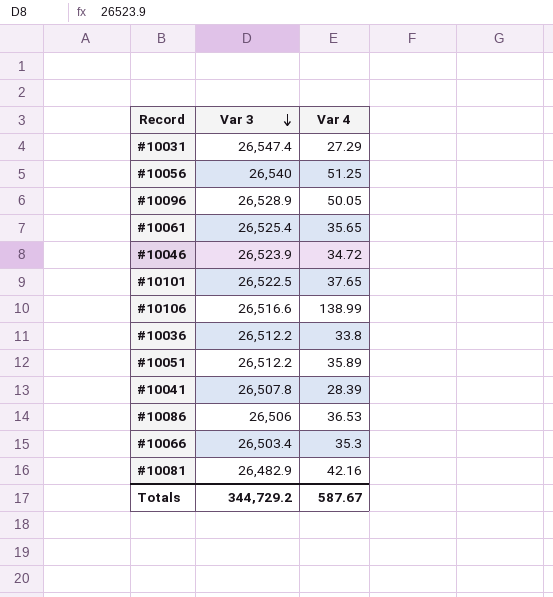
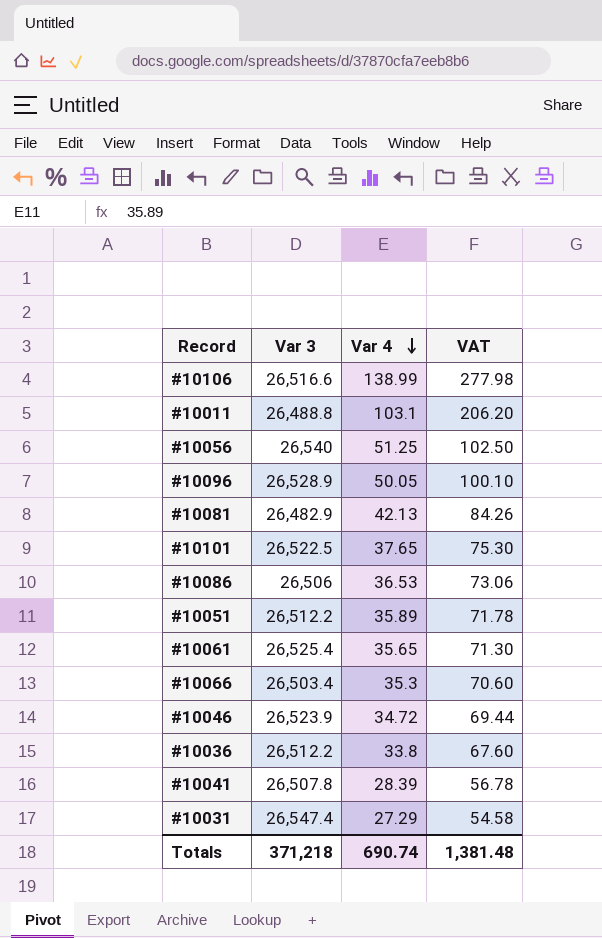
row order: Var 3 descending -> Var 4 descending
column VAT | formula: none -> [Var 4] * 2
row #10011: none -> 26,488.8 | 103.1 | 206.20
#10081 | Var 4: 42.16 -> 42.13
Totals | Var 3: 344,729.2 -> 371,218
Totals | Var 4: 587.67 -> 690.74

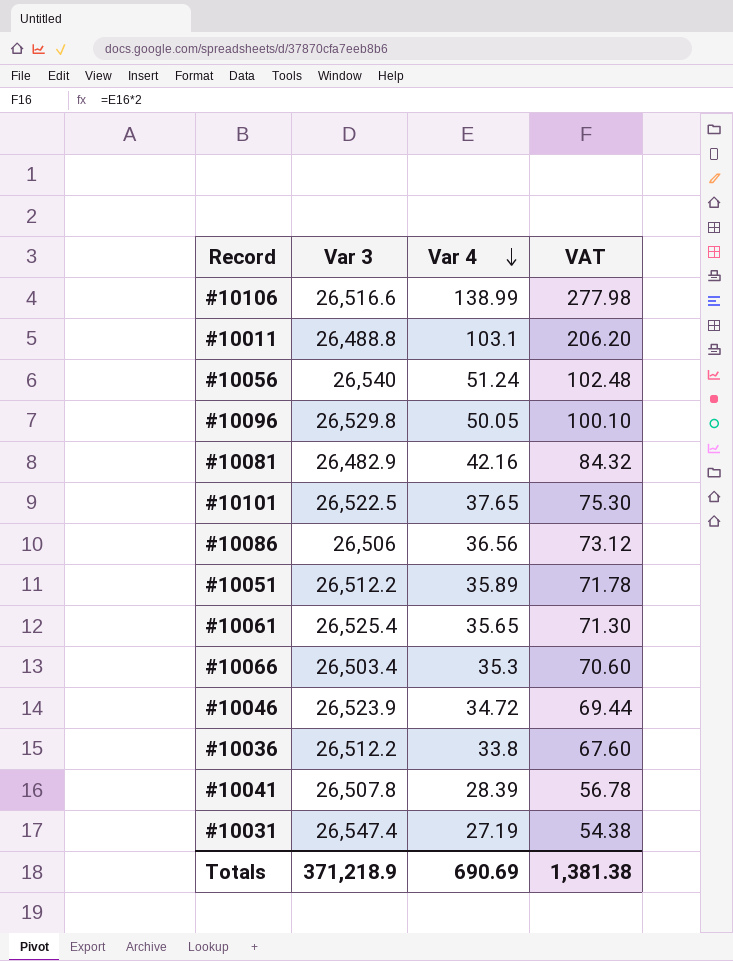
#10056 | Var 4: 51.25 -> 51.24
#10056 | VAT: 102.50 -> 102.48
#10096 | Var 3: 26,528.9 -> 26,529.8
#10081 | Var 4: 42.13 -> 42.16
#10081 | VAT: 84.26 -> 84.32
#10086 | Var 4: 36.53 -> 36.56
#10086 | VAT: 73.06 -> 73.12
#10031 | Var 4: 27.29 -> 27.19
#10031 | VAT: 54.58 -> 54.38
Totals | Var 3: 371,218 -> 371,218.9
Totals | Var 4: 690.74 -> 690.69
Totals | VAT: 1,381.48 -> 1,381.38

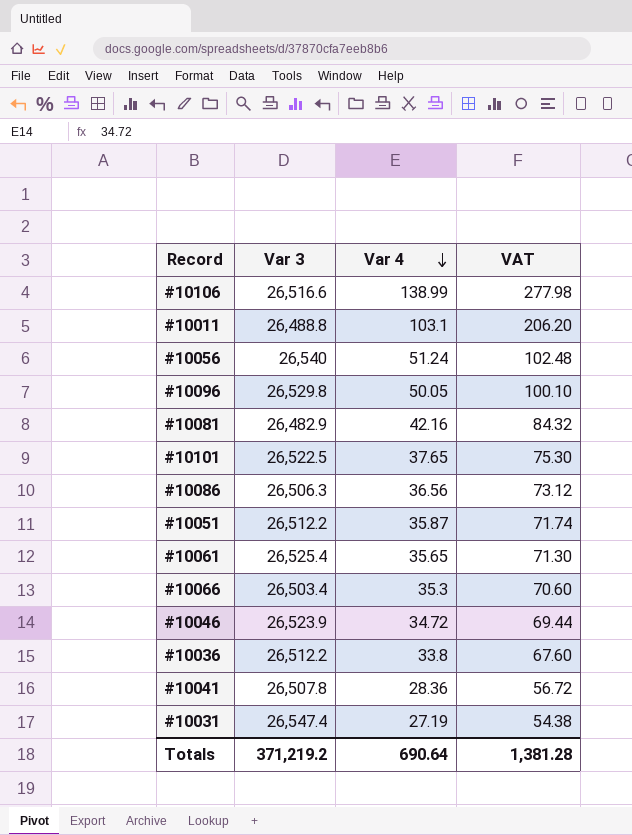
#10086 | Var 3: 26,506 -> 26,506.3
#10051 | Var 4: 35.89 -> 35.87
#10051 | VAT: 71.78 -> 71.74
#10041 | Var 4: 28.39 -> 28.36
#10041 | VAT: 56.78 -> 56.72
Totals | Var 3: 371,218.9 -> 371,219.2
Totals | Var 4: 690.69 -> 690.64
Totals | VAT: 1,381.38 -> 1,381.28

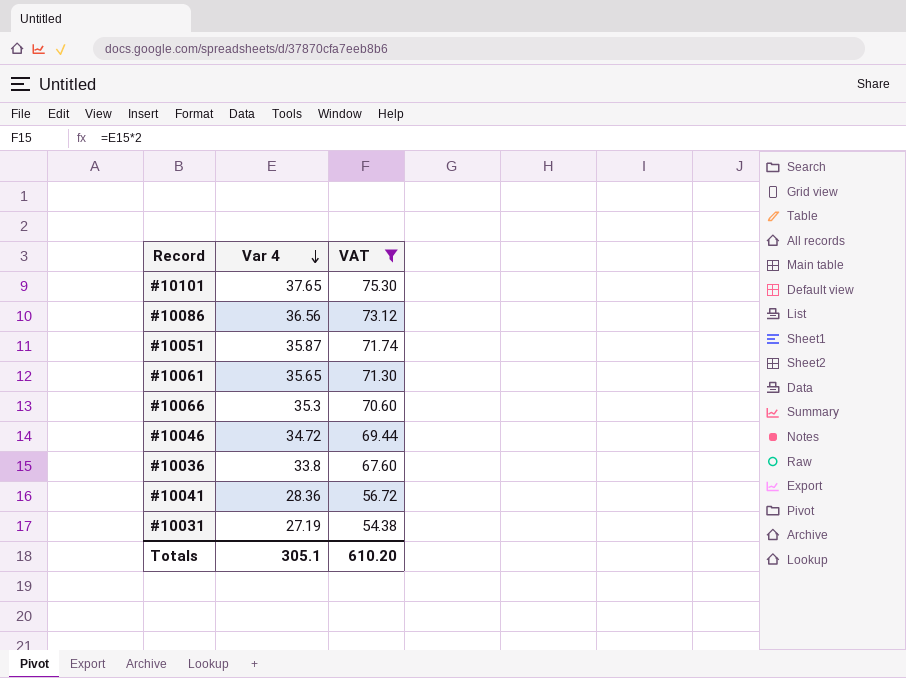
filter: none -> VAT <= 75.30
column Var 3 | position: 2 -> none
Totals | Var 4: 690.64 -> 305.1
Totals | VAT: 1,381.28 -> 610.20

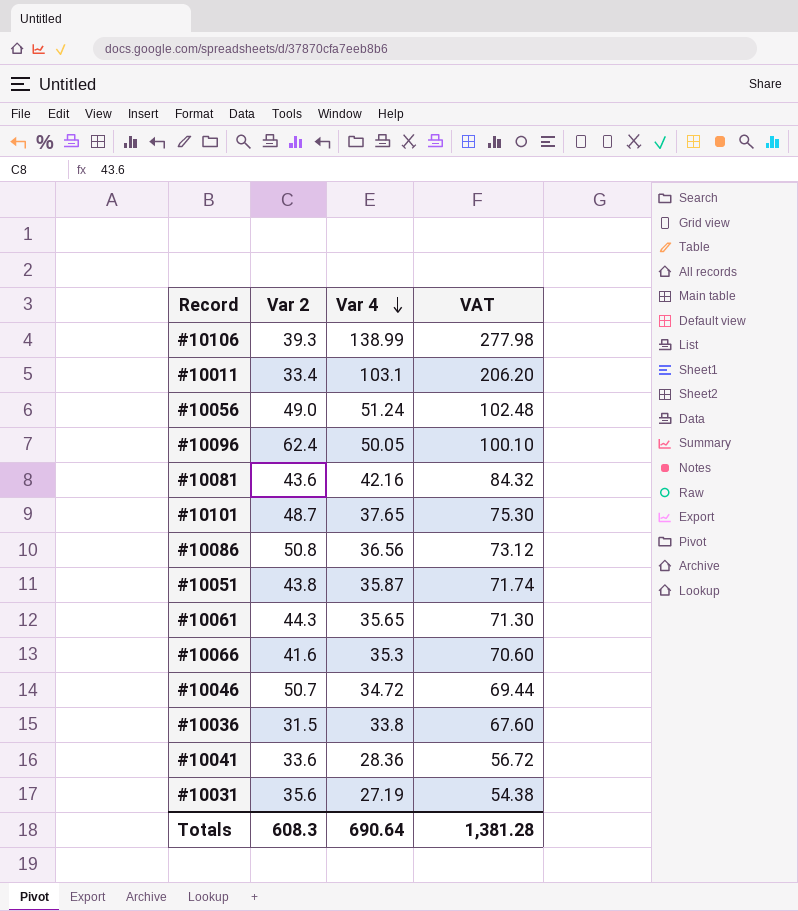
filter: VAT <= 75.30 -> none
column Var 2 | position: none -> 2
Totals | Var 4: 305.1 -> 690.64
Totals | VAT: 610.20 -> 1,381.28

